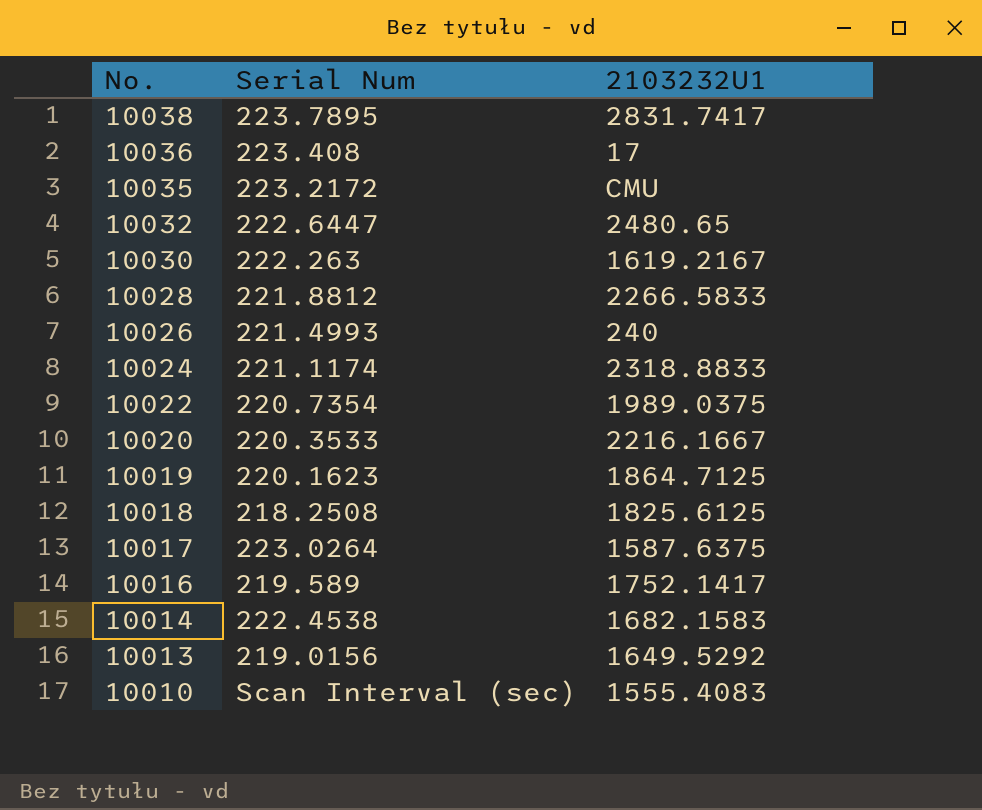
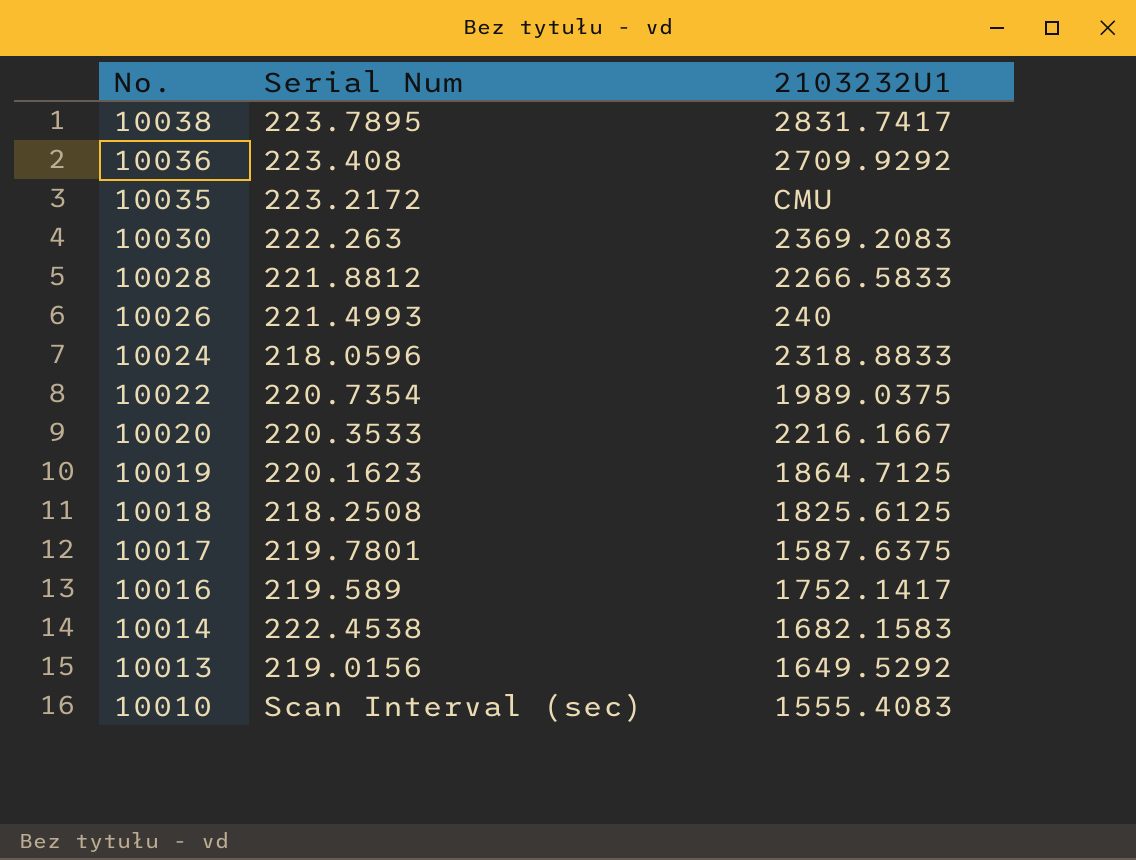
row 10032: 222.6447 | 2480.65 -> none
10036 | 2103232U1: 17 -> 2709.9292
10030 | 2103232U1: 1619.2167 -> 2369.2083
10024 | Serial Num: 221.1174 -> 218.0596
10017 | Serial Num: 223.0264 -> 219.7801

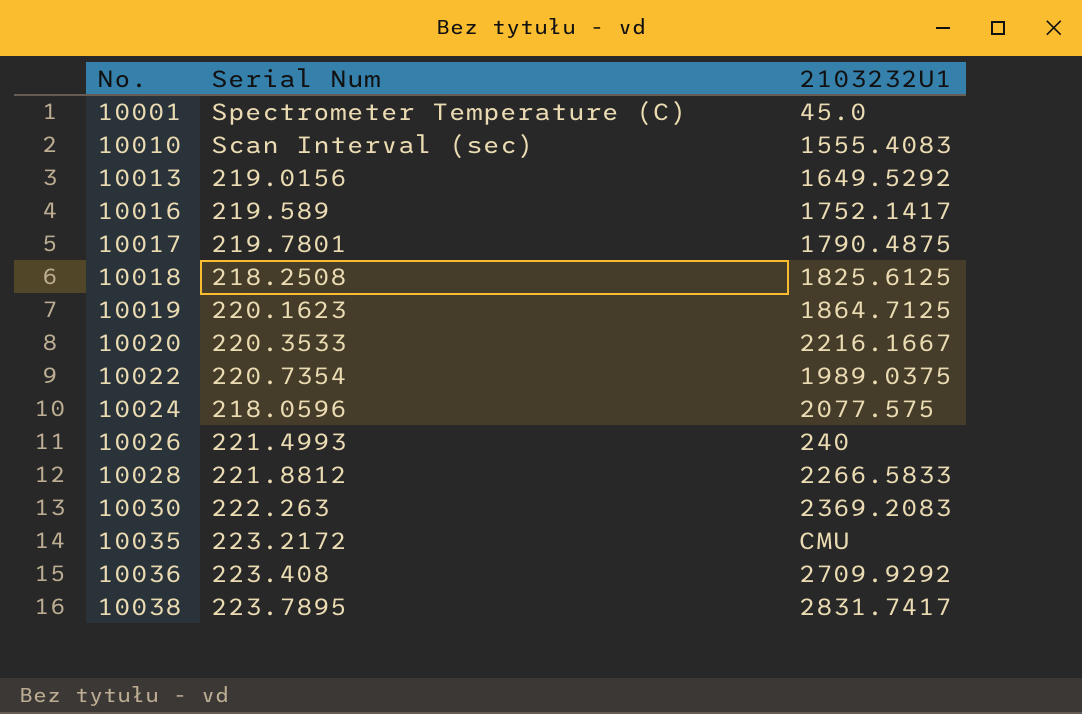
row order: No. descending -> No. ascending
row 10014: 222.4538 | 1682.1583 -> none
row 10001: none -> Spectrometer Temperature (C) | 45.0
10017 | 2103232U1: 1587.6375 -> 1790.4875
10024 | 2103232U1: 2318.8833 -> 2077.575

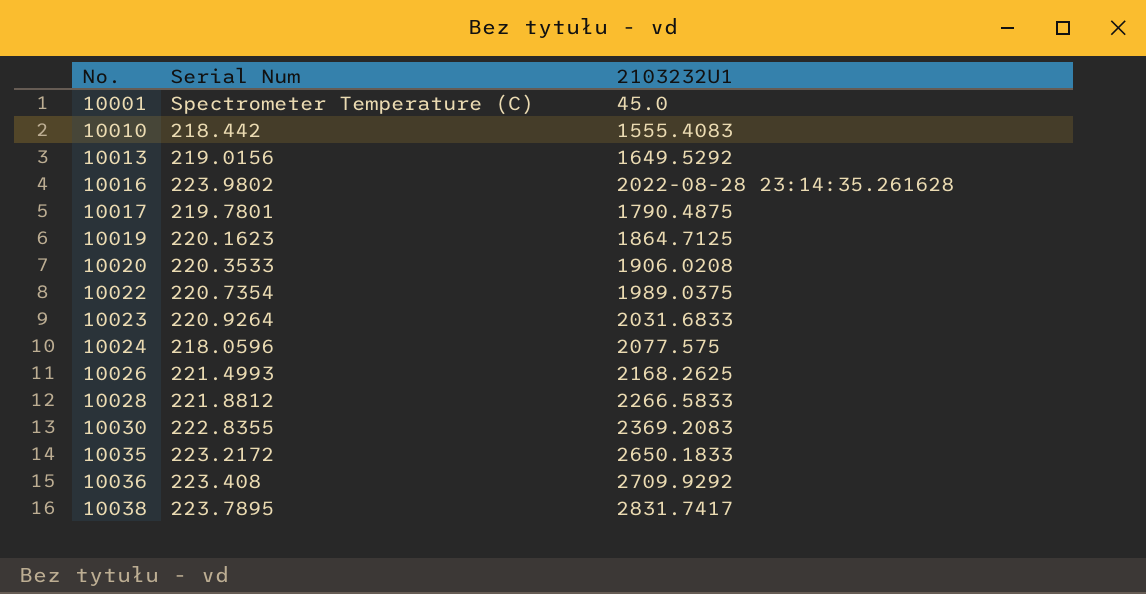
row 10018: 218.2508 | 1825.6125 -> none
10010 | Serial Num: Scan Interval (sec) -> 218.442
10016 | Serial Num: 219.589 -> 223.9802
10016 | 2103232U1: 1752.1417 -> 2022-08-28 23:14:35.261628
10020 | 2103232U1: 2216.1667 -> 1906.0208
row 10023: none -> 220.9264 | 2031.6833
10026 | 2103232U1: 240 -> 2168.2625
10030 | Serial Num: 222.263 -> 222.8355
10035 | 2103232U1: CMU -> 2650.1833

